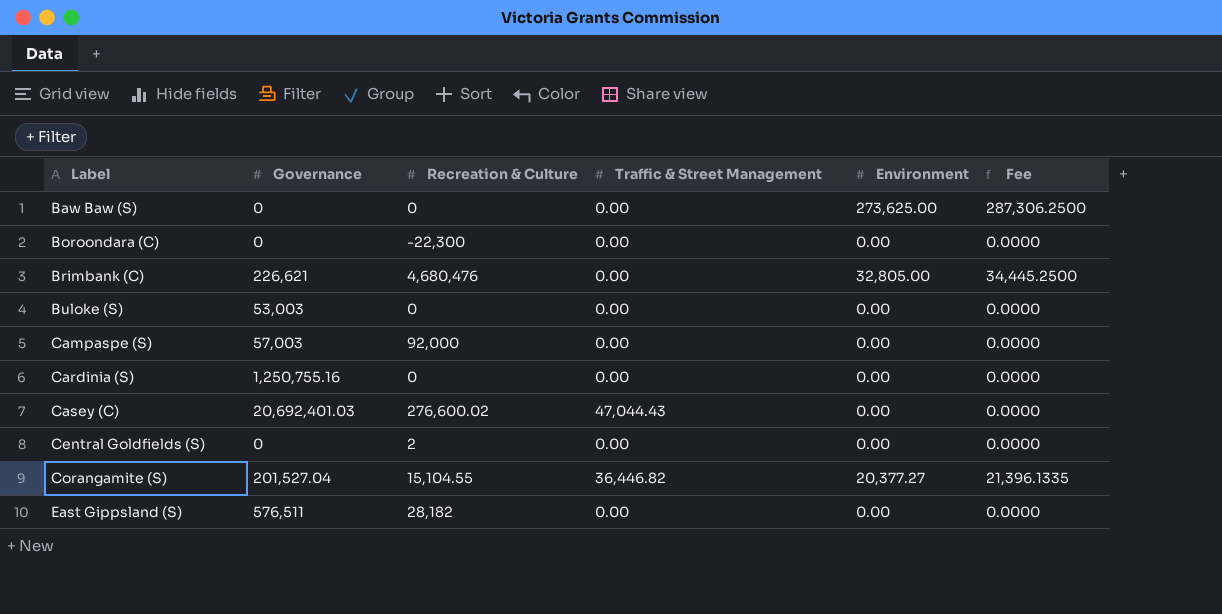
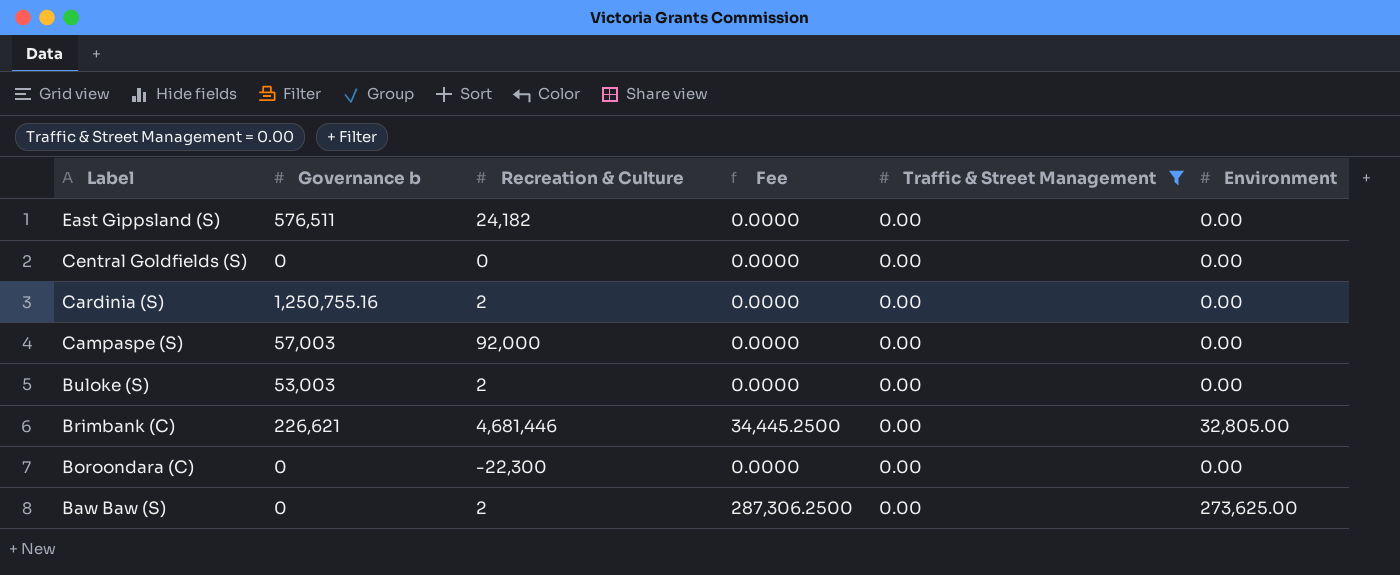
filter: none -> Traffic & Street Management = 0.00
row order: Label ascending -> Label descending
column name: Governance -> Governance b
column Fee | position: 6 -> 4
East Gippsland (S) | Recreation & Culture: 28,182 -> 24,182
Central Goldfields (S) | Recreation & Culture: 2 -> 0
Cardinia (S) | Recreation & Culture: 0 -> 2
Buloke (S) | Recreation & Culture: 0 -> 2
Brimbank (C) | Recreation & Culture: 4,680,476 -> 4,681,446
Baw Baw (S) | Recreation & Culture: 0 -> 2

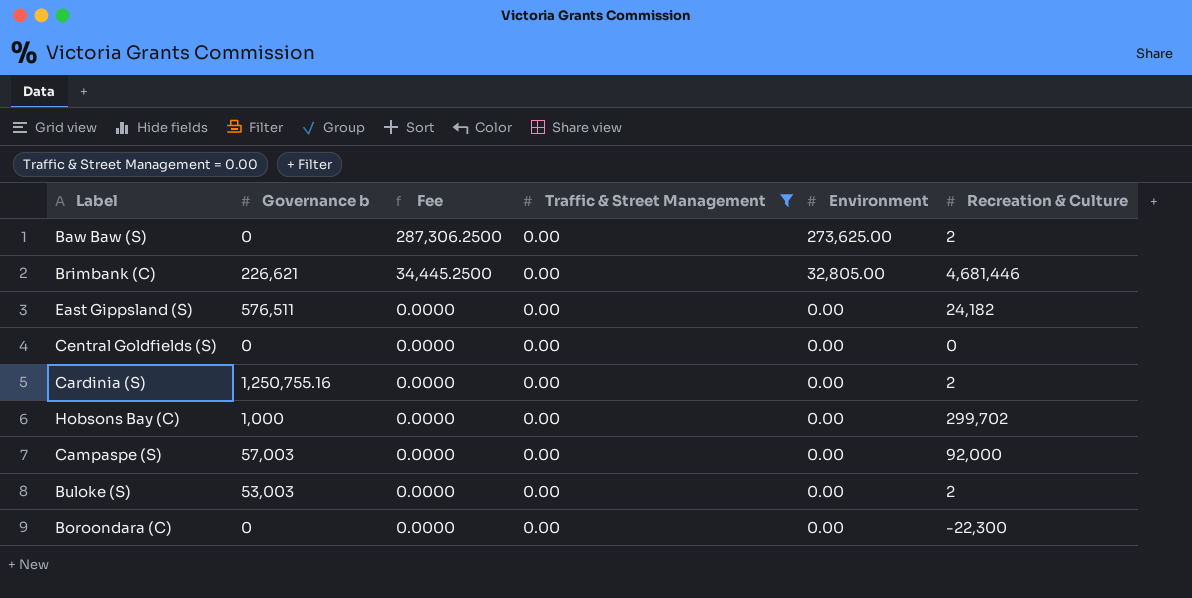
row order: Label descending -> Fee descending
column Recreation & Culture | position: 3 -> 6
row Hobsons Bay (C): none -> 1,000 | 0.0000 | 0.00 | 0.00 | 299,702

